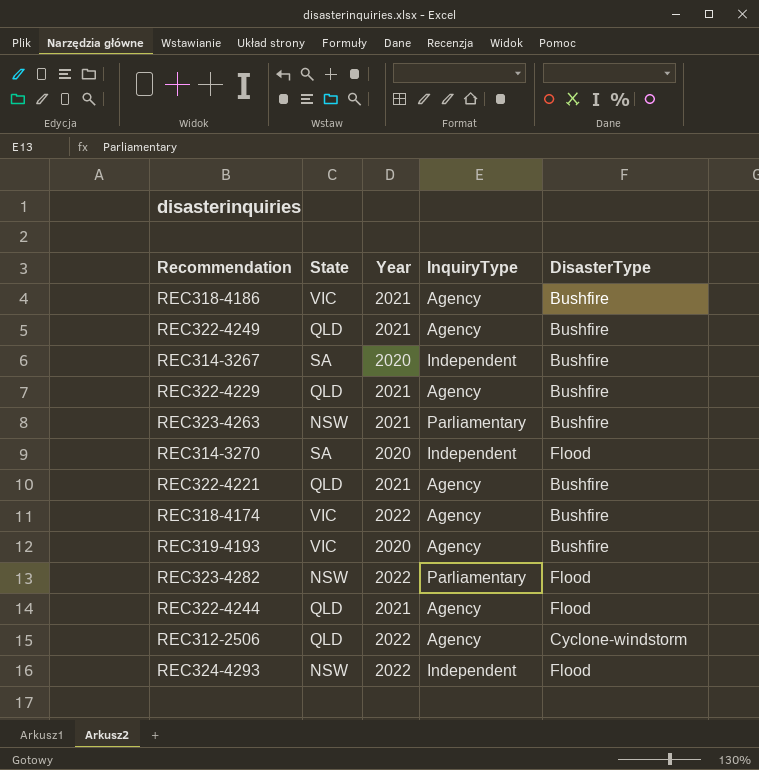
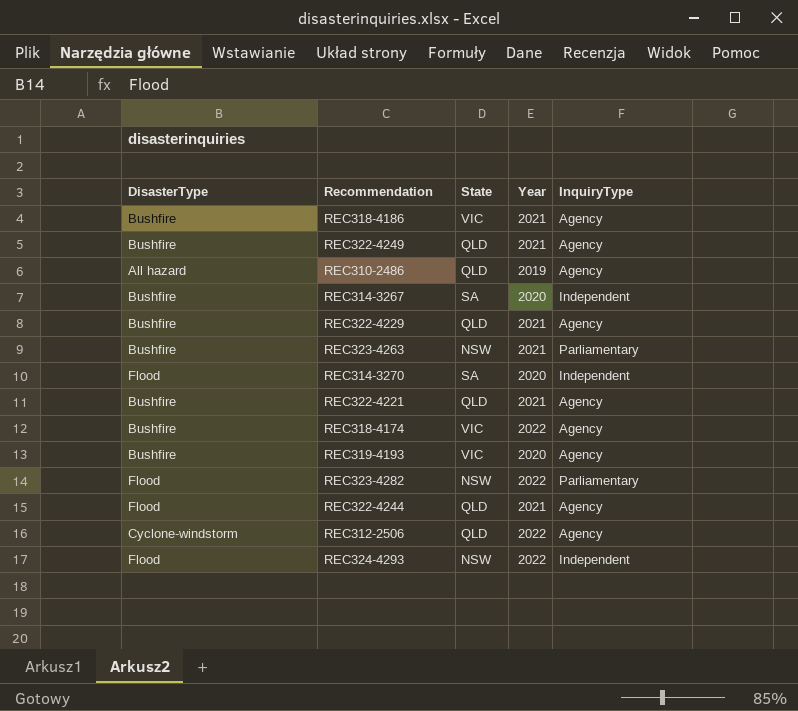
column DisasterType | position: 5 -> 1
row REC310-2486: none -> All hazard | QLD | 2019 | Agency

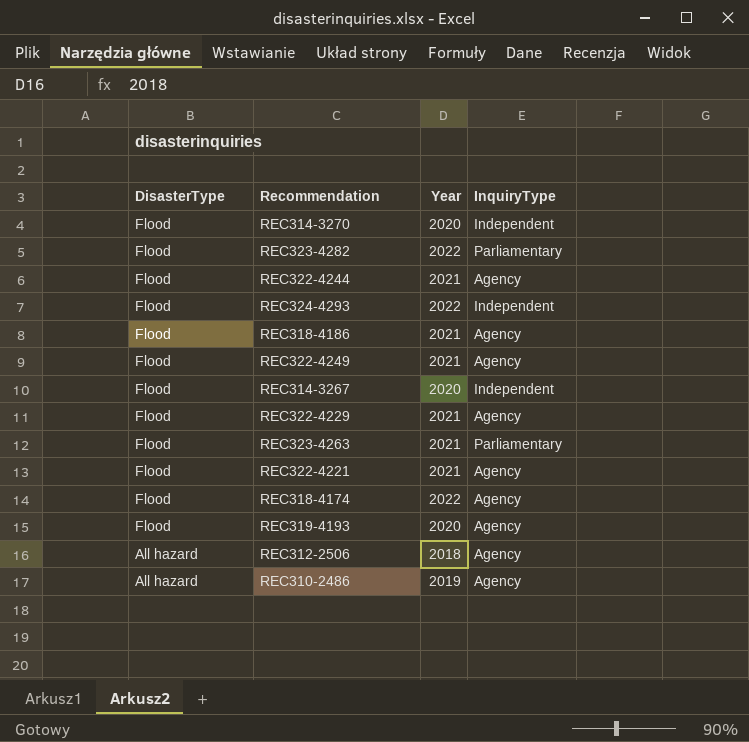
row order: none -> DisasterType descending
column State | position: 3 -> none
REC318-4186 | DisasterType: Bushfire -> Flood
REC322-4249 | DisasterType: Bushfire -> Flood
REC314-3267 | DisasterType: Bushfire -> Flood
REC322-4229 | DisasterType: Bushfire -> Flood
REC323-4263 | DisasterType: Bushfire -> Flood
REC322-4221 | DisasterType: Bushfire -> Flood
REC318-4174 | DisasterType: Bushfire -> Flood
REC319-4193 | DisasterType: Bushfire -> Flood
REC312-2506 | DisasterType: Cyclone-windstorm -> All hazard
REC312-2506 | Year: 2022 -> 2018

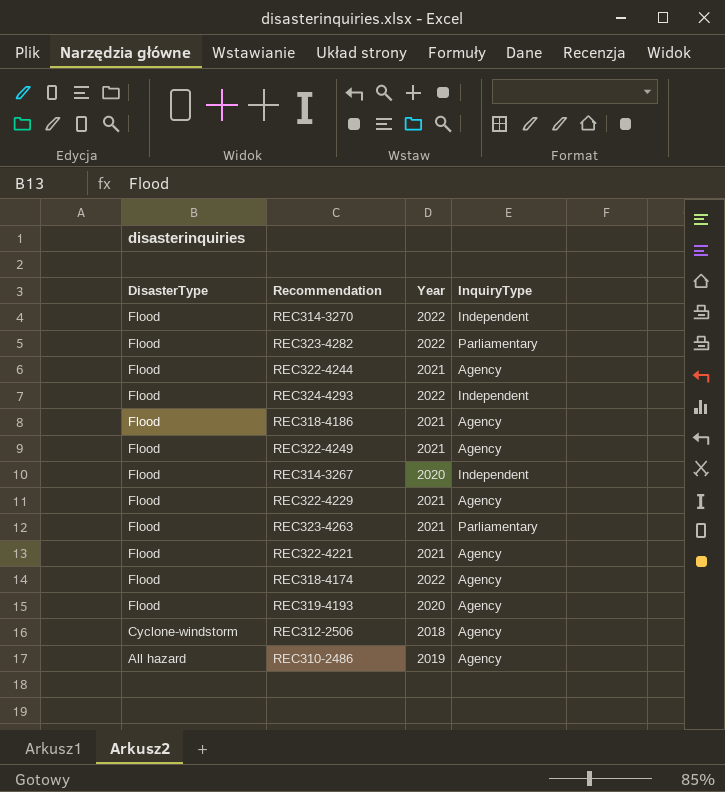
REC314-3270 | Year: 2020 -> 2022
REC312-2506 | DisasterType: All hazard -> Cyclone-windstorm

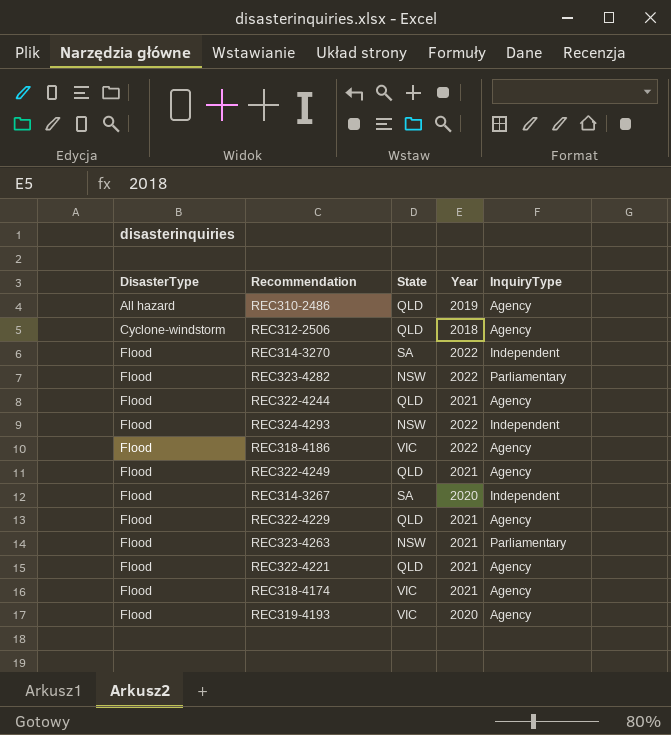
row order: DisasterType descending -> DisasterType ascending
column State | position: none -> 3
REC318-4186 | Year: 2021 -> 2022
REC318-4174 | Year: 2022 -> 2021

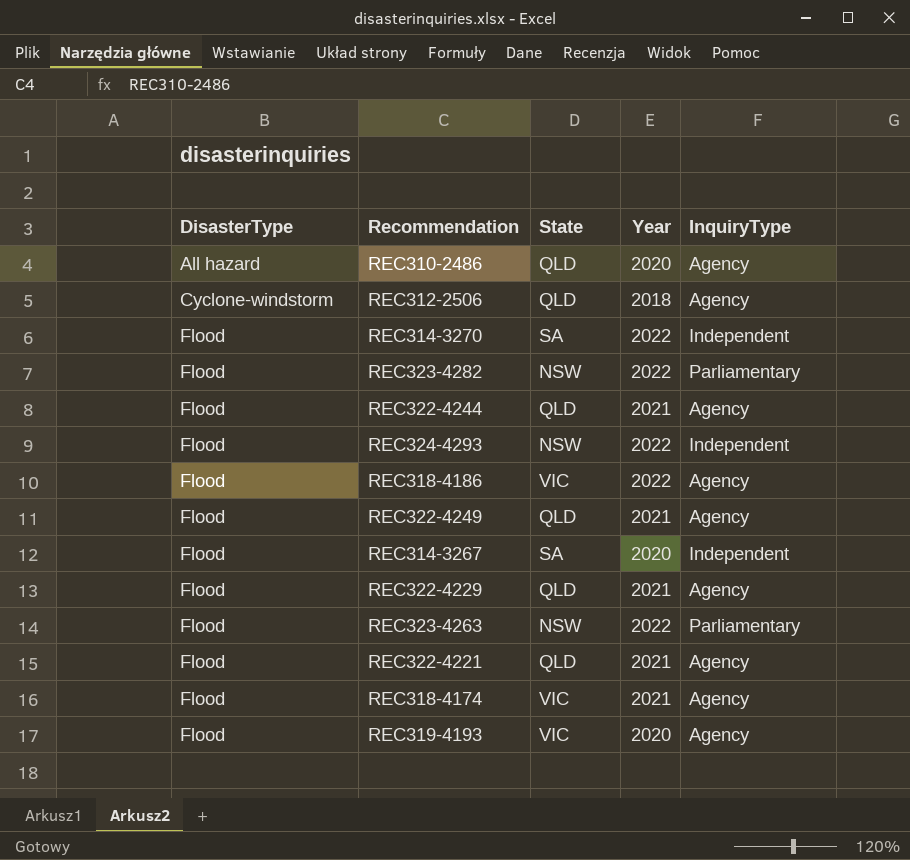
REC310-2486 | Year: 2019 -> 2020
REC323-4263 | Year: 2021 -> 2022

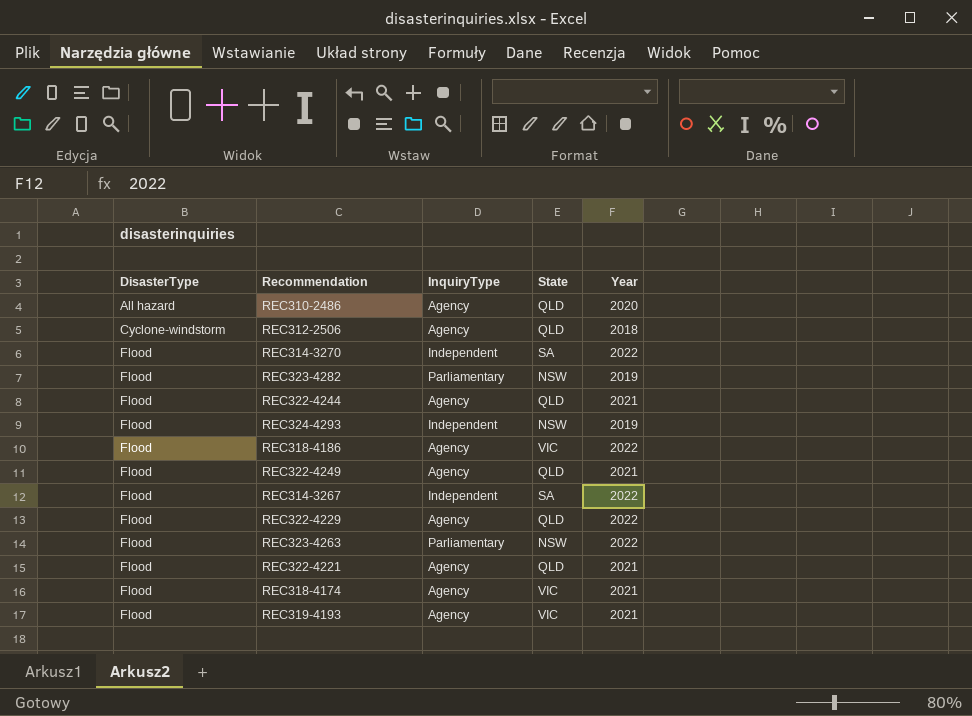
column InquiryType | position: 5 -> 3
REC323-4282 | Year: 2022 -> 2019
REC324-4293 | Year: 2022 -> 2019
REC314-3267 | Year: 2020 -> 2022
REC322-4229 | Year: 2021 -> 2022
REC319-4193 | Year: 2020 -> 2021

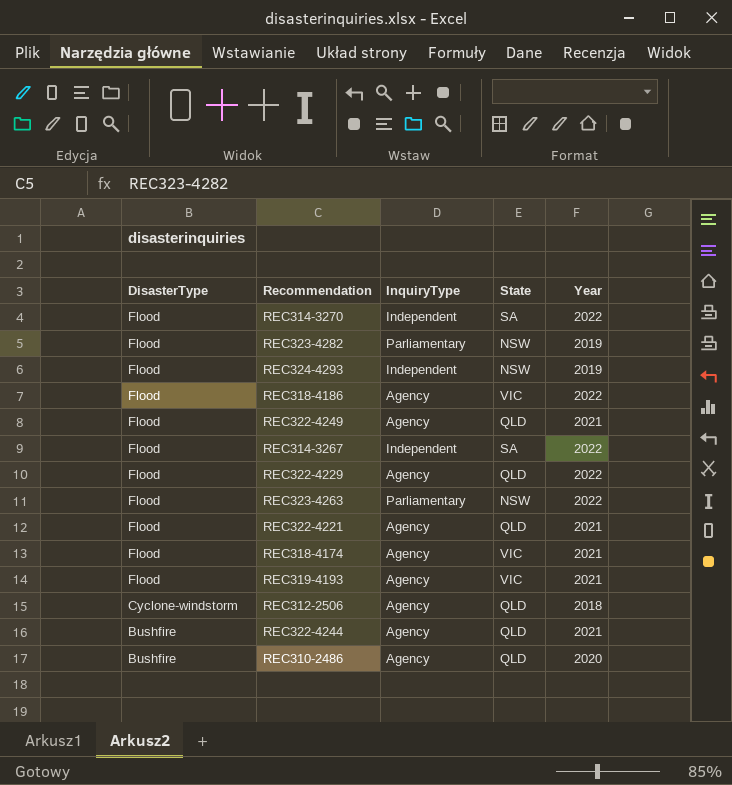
row order: DisasterType ascending -> DisasterType descending
REC322-4244 | DisasterType: Flood -> Bushfire
REC310-2486 | DisasterType: All hazard -> Bushfire

